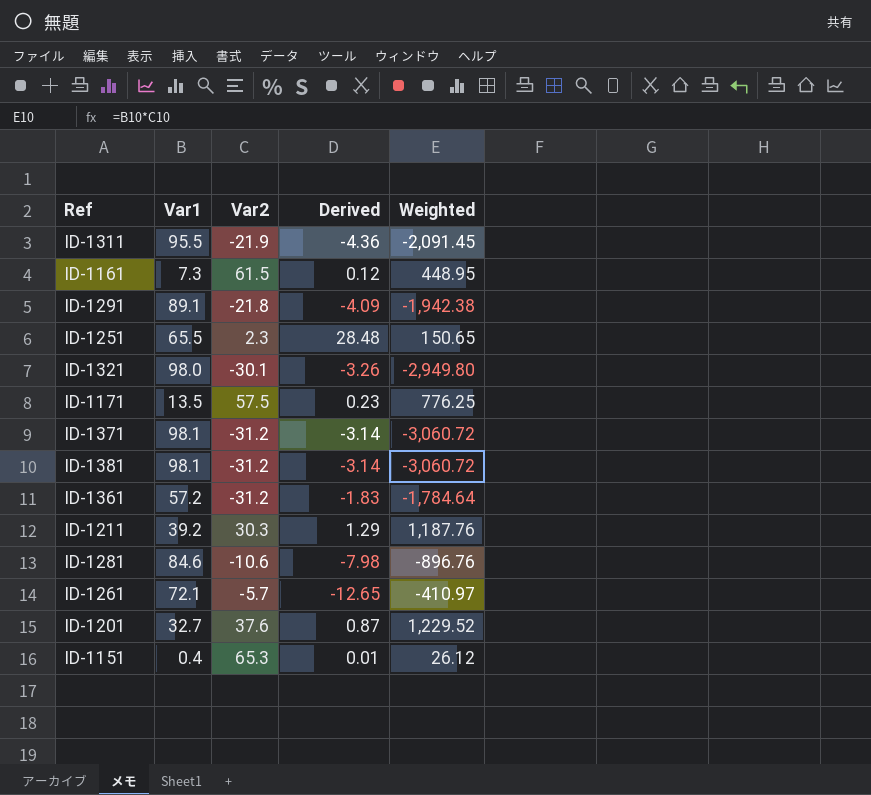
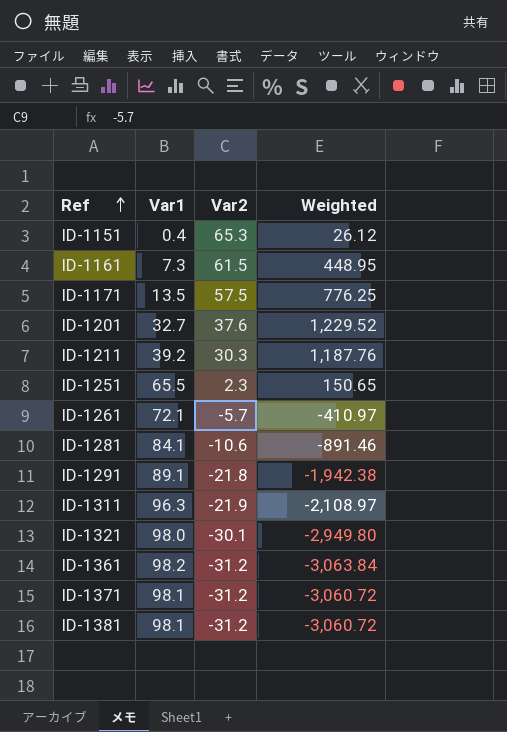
row order: none -> Ref ascending
column Derived | formula: [Var1] / [Var2] -> none
ID-1281 | Var1: 84.6 -> 84.1
ID-1281 | Weighted: -896.76 -> -891.46
ID-1311 | Var1: 95.5 -> 96.3
ID-1311 | Weighted: -2,091.45 -> -2,108.97
ID-1361 | Var1: 57.2 -> 98.2
ID-1361 | Weighted: -1,784.64 -> -3,063.84

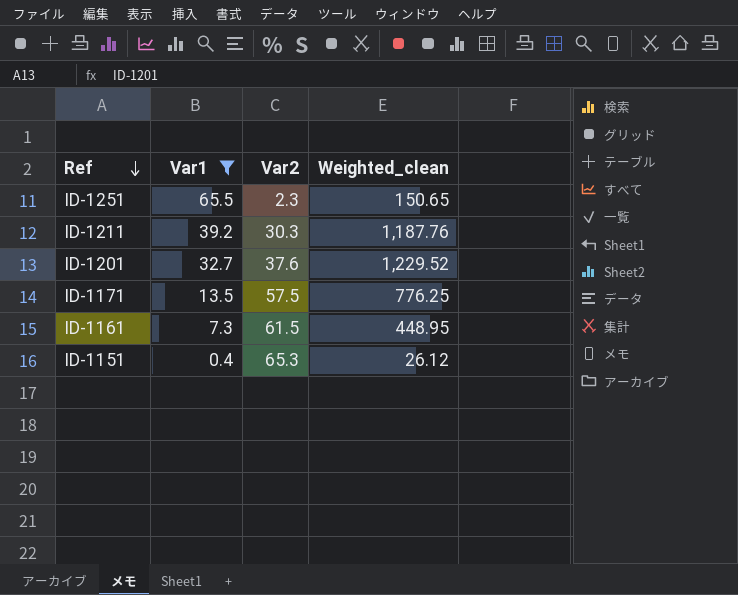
filter: none -> Var1 <= 65.5
row order: Ref ascending -> Ref descending
column name: Weighted -> Weighted_clean

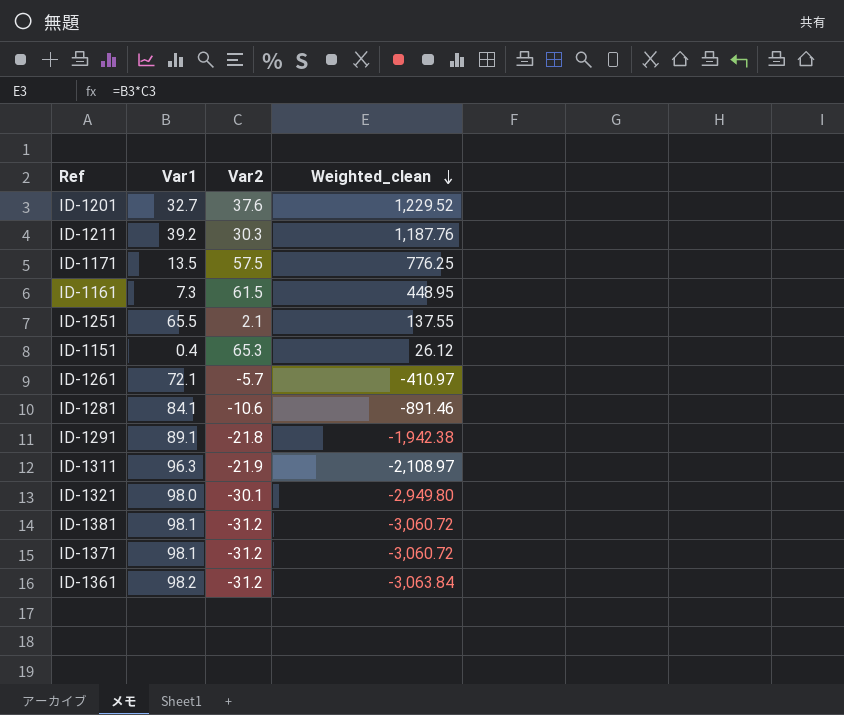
filter: Var1 <= 65.5 -> none
row order: Ref descending -> Weighted_clean descending
ID-1251 | Var2: 2.3 -> 2.1
ID-1251 | Weighted_clean: 150.65 -> 137.55

